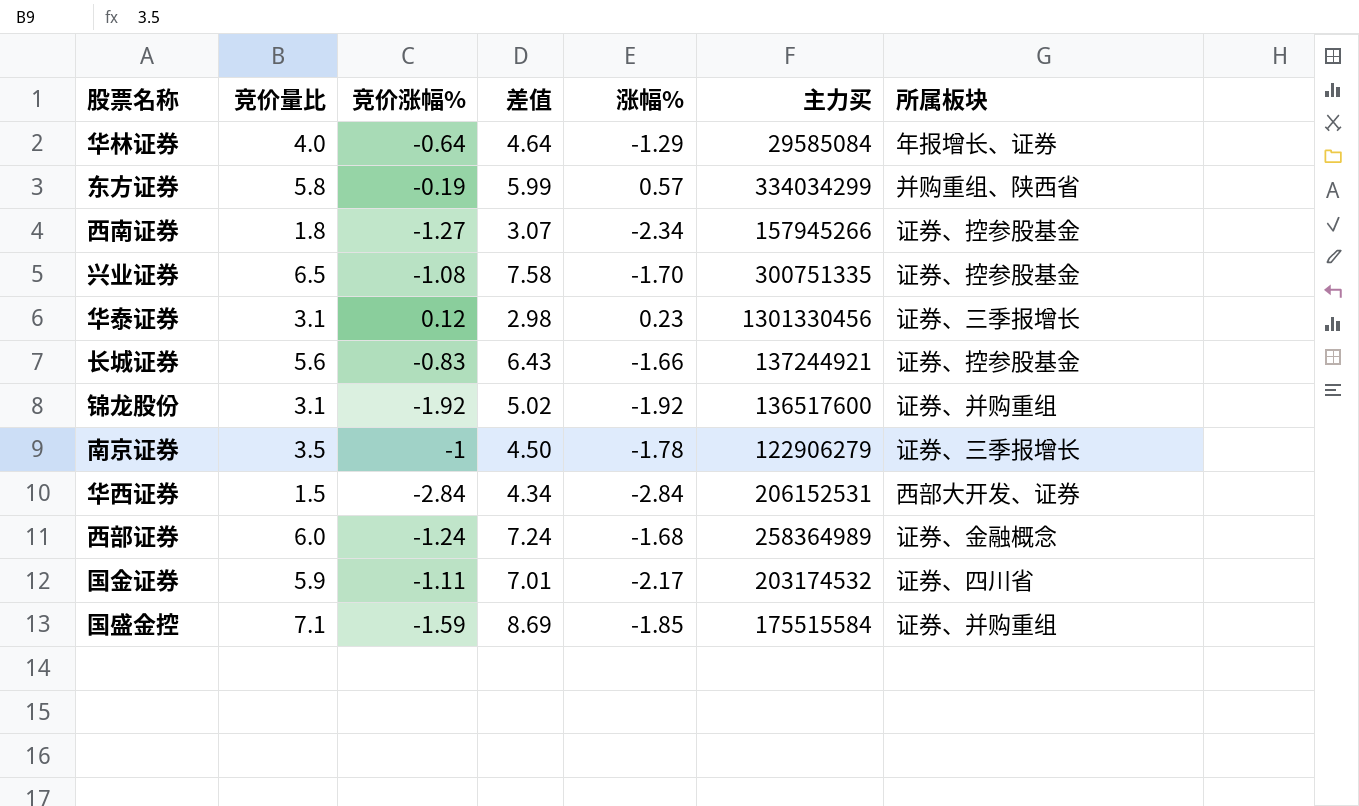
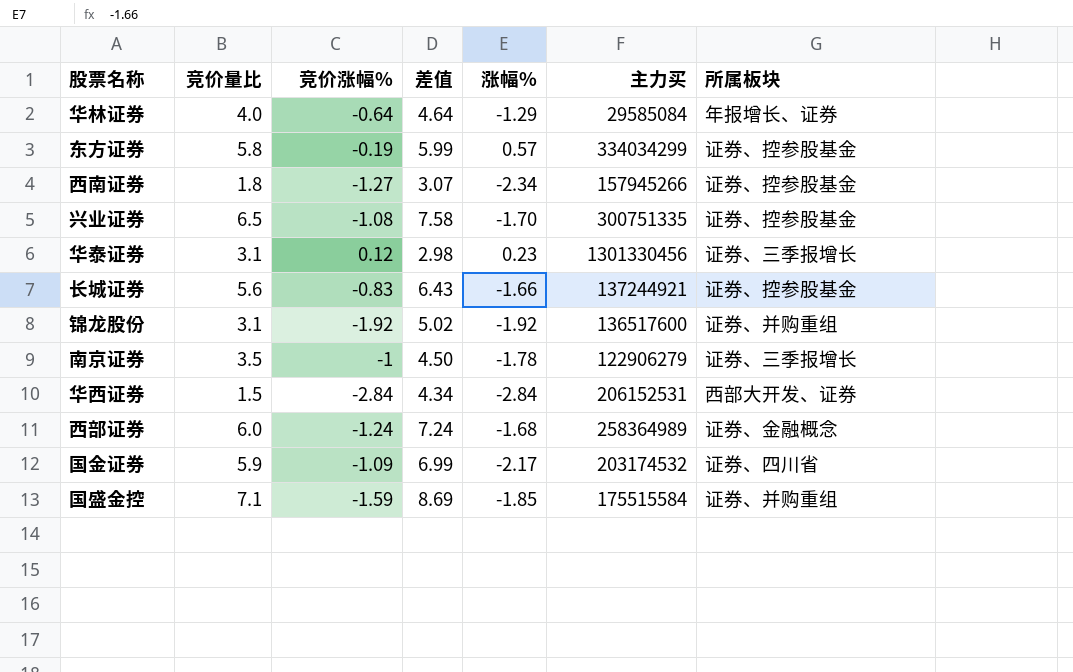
东方证券 | 所属板块: 并购重组、陕西省 -> 证券、控参股基金
国金证券 | 竞价涨幅%: -1.11 -> -1.09
国金证券 | 差值: 7.01 -> 6.99

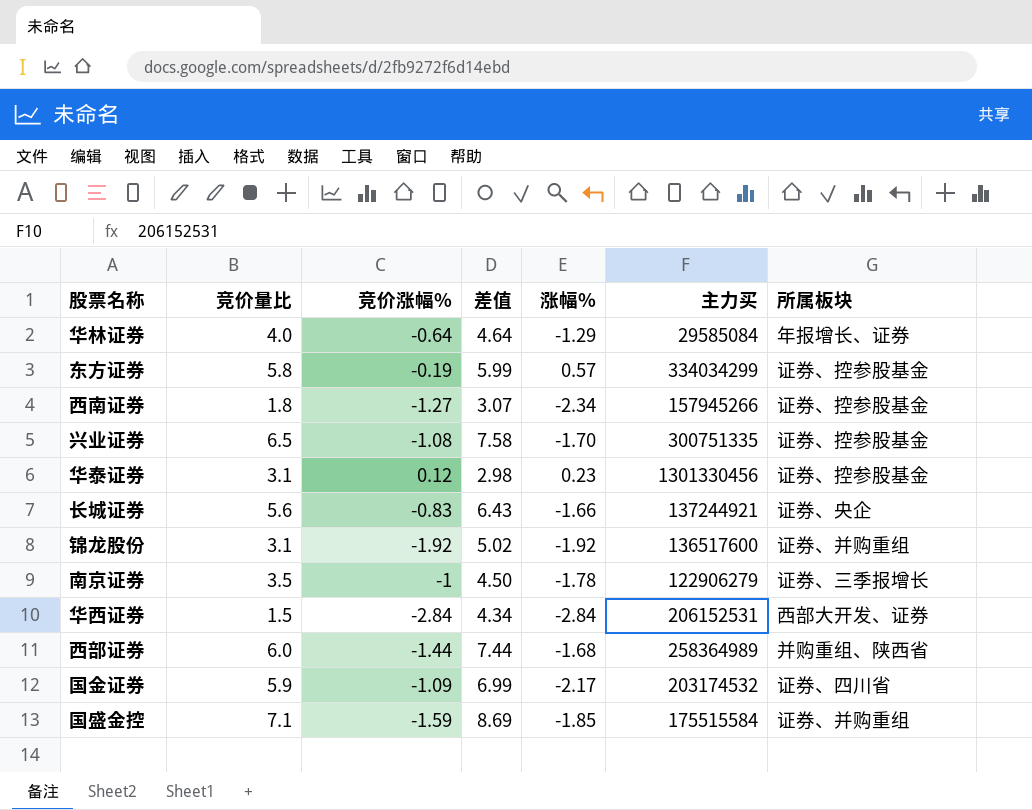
华泰证券 | 所属板块: 证券、三季报增长 -> 证券、控参股基金
长城证券 | 所属板块: 证券、控参股基金 -> 证券、央企
西部证券 | 竞价涨幅%: -1.24 -> -1.44
西部证券 | 差值: 7.24 -> 7.44
西部证券 | 所属板块: 证券、金融概念 -> 并购重组、陕西省

